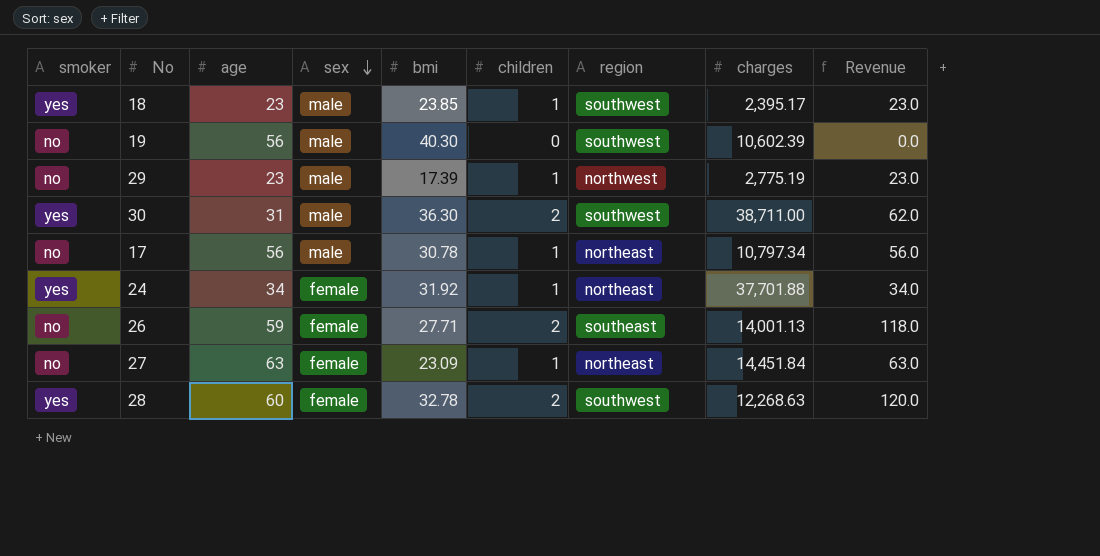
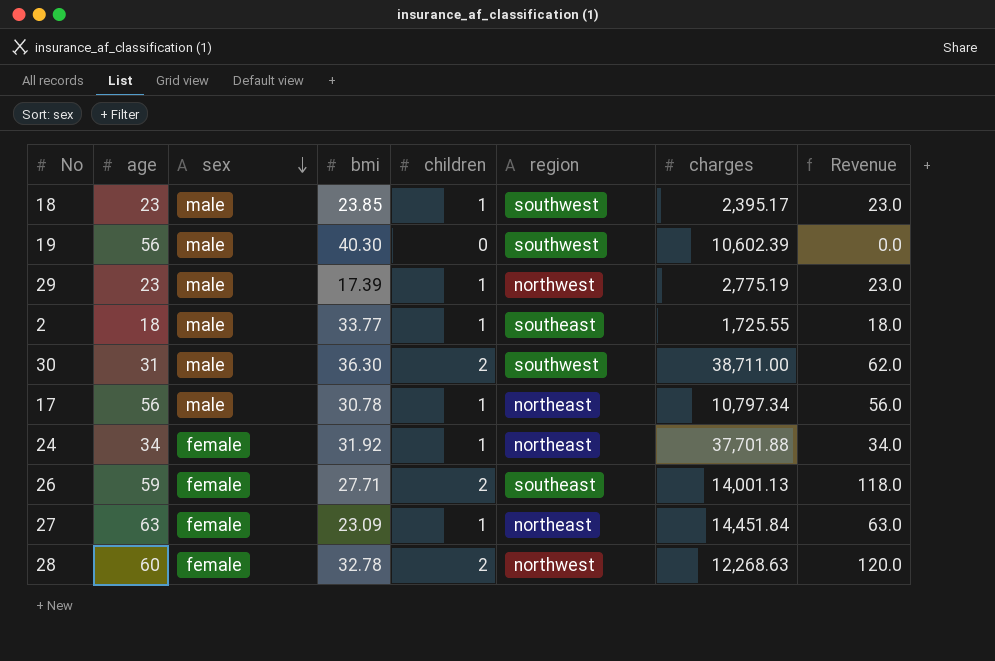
column smoker | position: 1 -> none
row 2: none -> 18 | male | 33.77 | 1 | southeast | 1,725.55 | 18.0
28 | region: southwest -> northwest

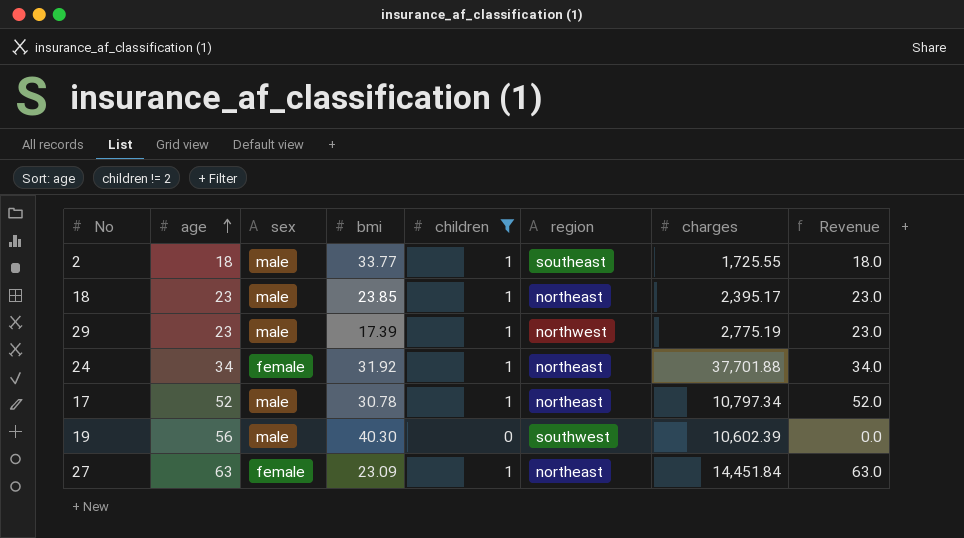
filter: none -> children != 2
row order: sex descending -> age ascending
18 | region: southwest -> northeast
17 | age: 56 -> 52
17 | Revenue: 56.0 -> 52.0

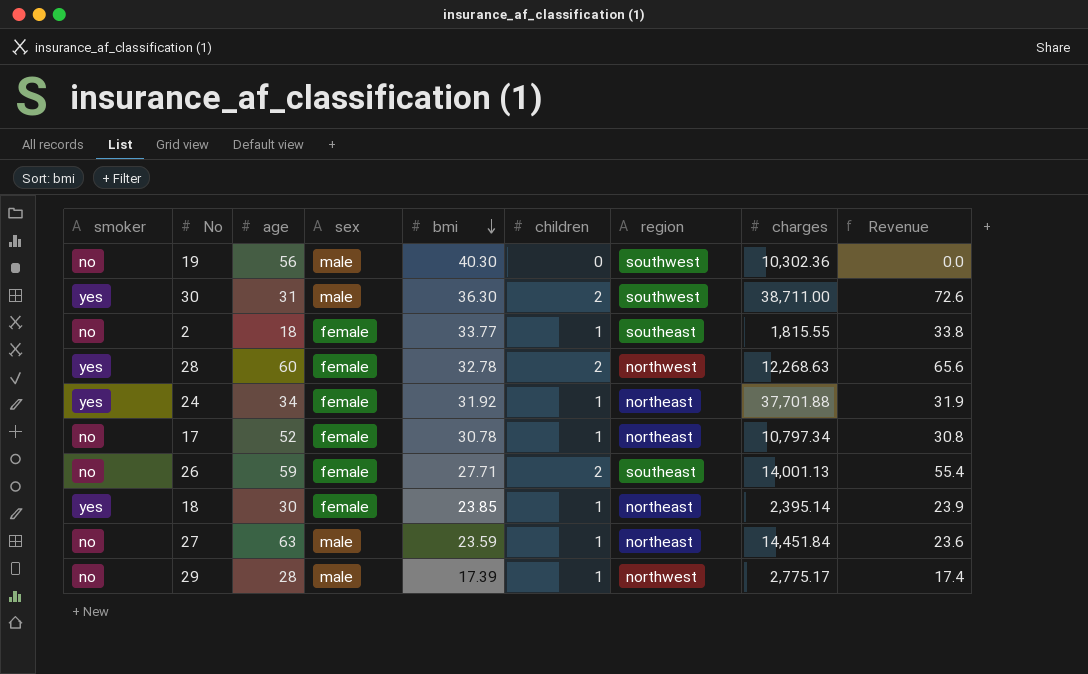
filter: children != 2 -> none
row order: age ascending -> bmi descending
column smoker | position: none -> 1
column Revenue | formula: [age] * [children] -> [bmi] * [children]
19 | charges: 10,602.39 -> 10,302.36
2 | sex: male -> female
2 | charges: 1,725.55 -> 1,815.55
17 | sex: male -> female
18 | age: 23 -> 30
18 | sex: male -> female
18 | charges: 2,395.17 -> 2,395.14
27 | sex: female -> male
27 | bmi: 23.09 -> 23.59
29 | age: 23 -> 28
29 | charges: 2,775.19 -> 2,775.17

